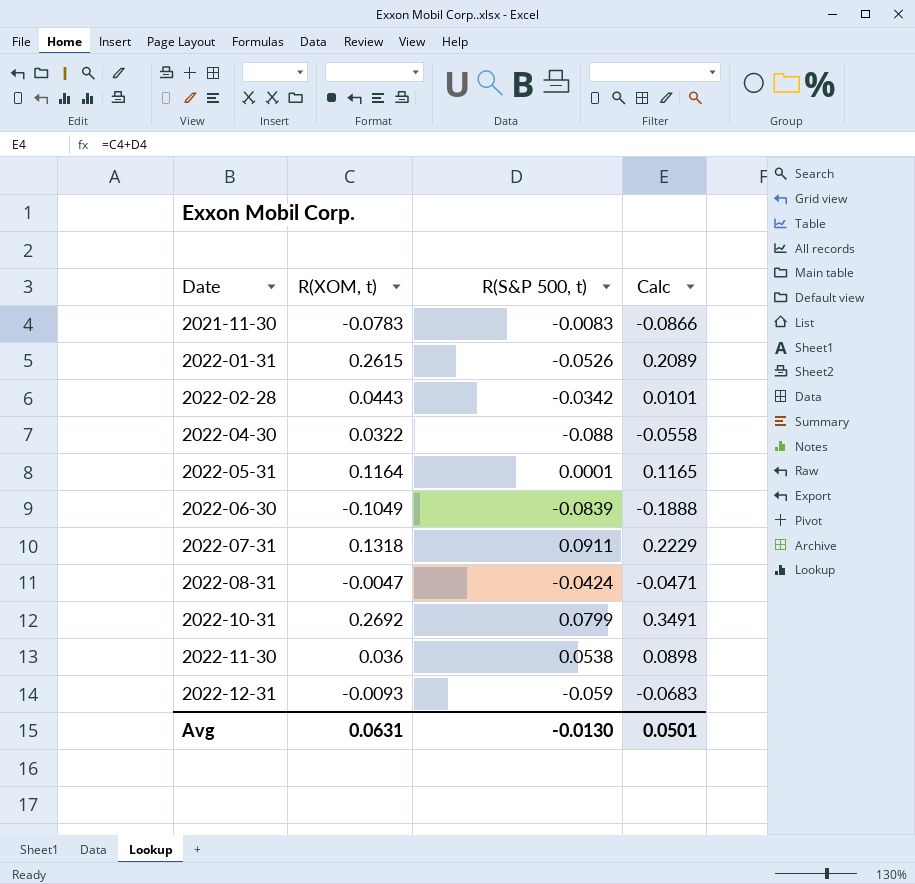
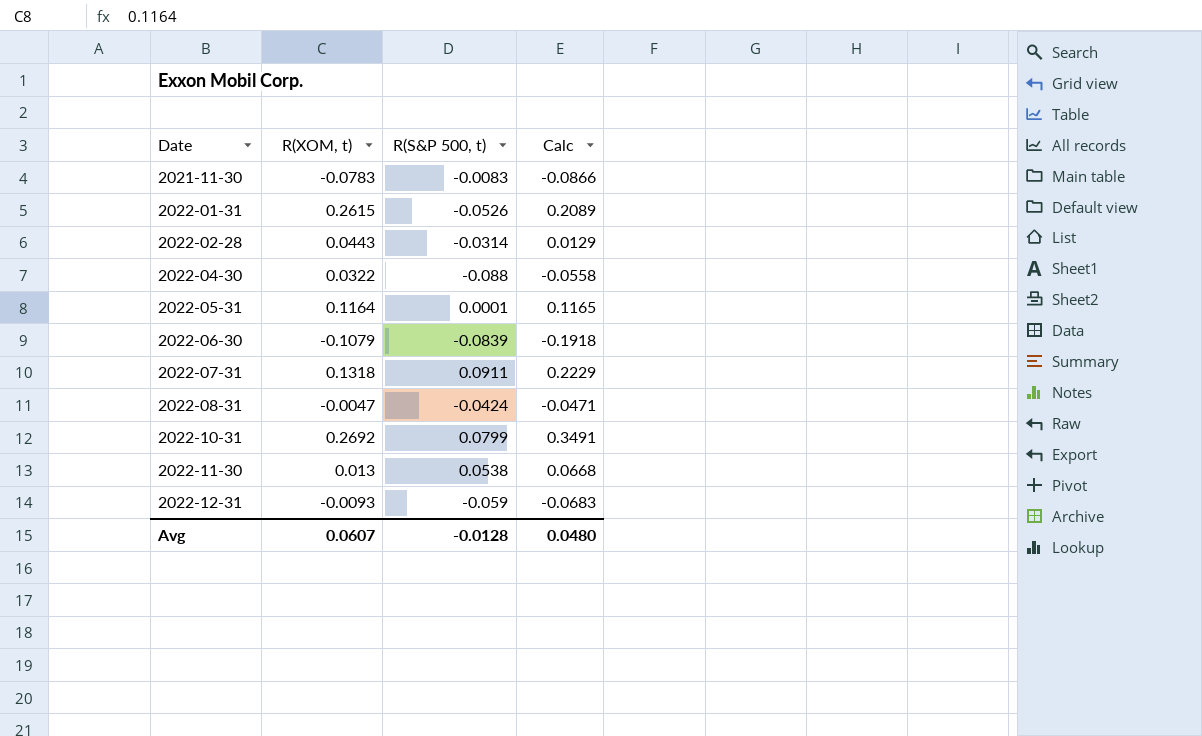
2022-02-28 | R(S&P 500, t): -0.0342 -> -0.0314
2022-02-28 | Calc: 0.0101 -> 0.0129
2022-06-30 | R(XOM, t): -0.1049 -> -0.1079
2022-06-30 | Calc: -0.1888 -> -0.1918
2022-11-30 | R(XOM, t): 0.036 -> 0.013
2022-11-30 | Calc: 0.0898 -> 0.0668
Avg | R(XOM, t): 0.0631 -> 0.0607
Avg | R(S&P 500, t): -0.0130 -> -0.0128
Avg | Calc: 0.0501 -> 0.0480

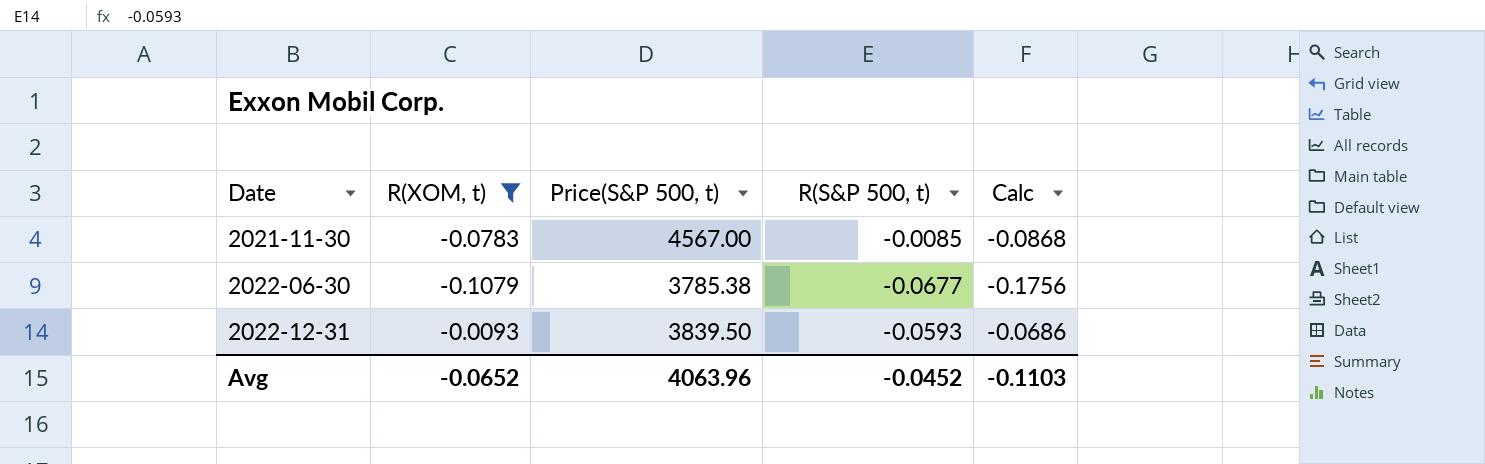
filter: none -> R(XOM, t) <= -0.0093
column Price(S&P 500, t) | position: none -> 3
2021-11-30 | R(S&P 500, t): -0.0083 -> -0.0085
2021-11-30 | Calc: -0.0866 -> -0.0868
2022-06-30 | R(S&P 500, t): -0.0839 -> -0.0677
2022-06-30 | Calc: -0.1918 -> -0.1756
2022-12-31 | R(S&P 500, t): -0.059 -> -0.0593
2022-12-31 | Calc: -0.0683 -> -0.0686
Avg | R(XOM, t): 0.0607 -> -0.0652
Avg | R(S&P 500, t): -0.0128 -> -0.0452
Avg | Calc: 0.0480 -> -0.1103

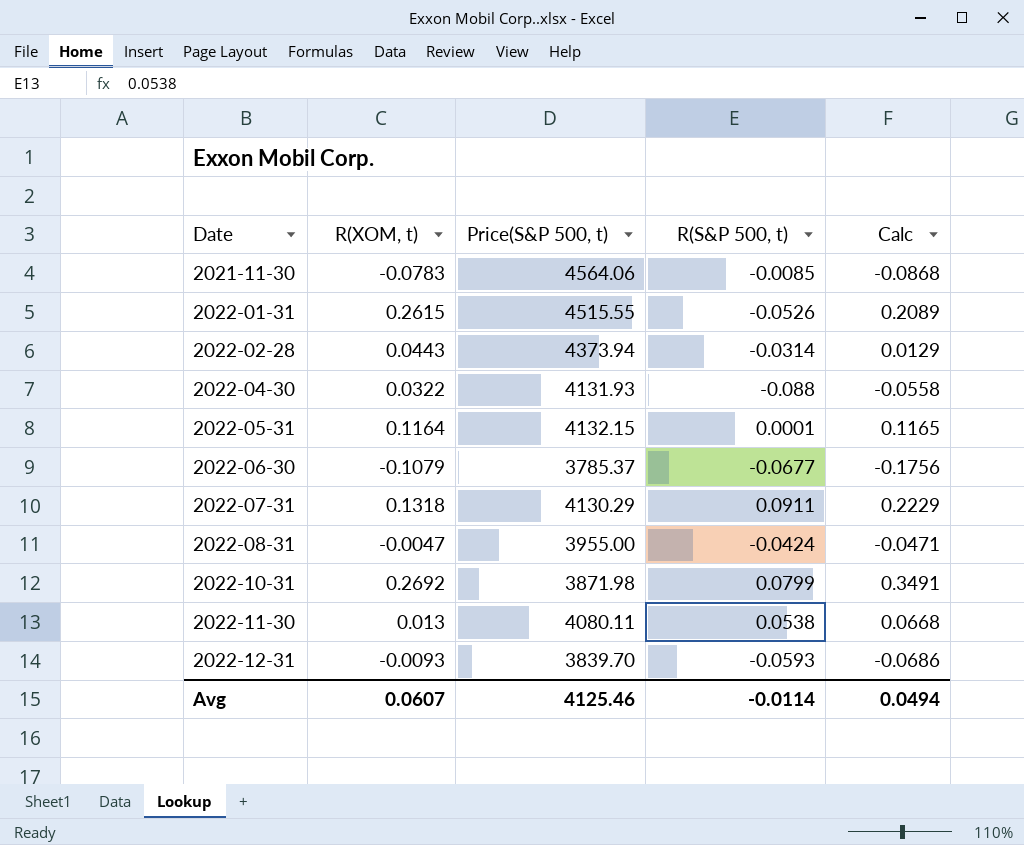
filter: R(XOM, t) <= -0.0093 -> none
2021-11-30 | Price(S&P 500, t): 4567.00 -> 4564.06
2022-06-30 | Price(S&P 500, t): 3785.38 -> 3785.37
2022-12-31 | Price(S&P 500, t): 3839.50 -> 3839.70
Avg | R(XOM, t): -0.0652 -> 0.0607
Avg | Price(S&P 500, t): 4063.96 -> 4125.46
Avg | R(S&P 500, t): -0.0452 -> -0.0114
Avg | Calc: -0.1103 -> 0.0494

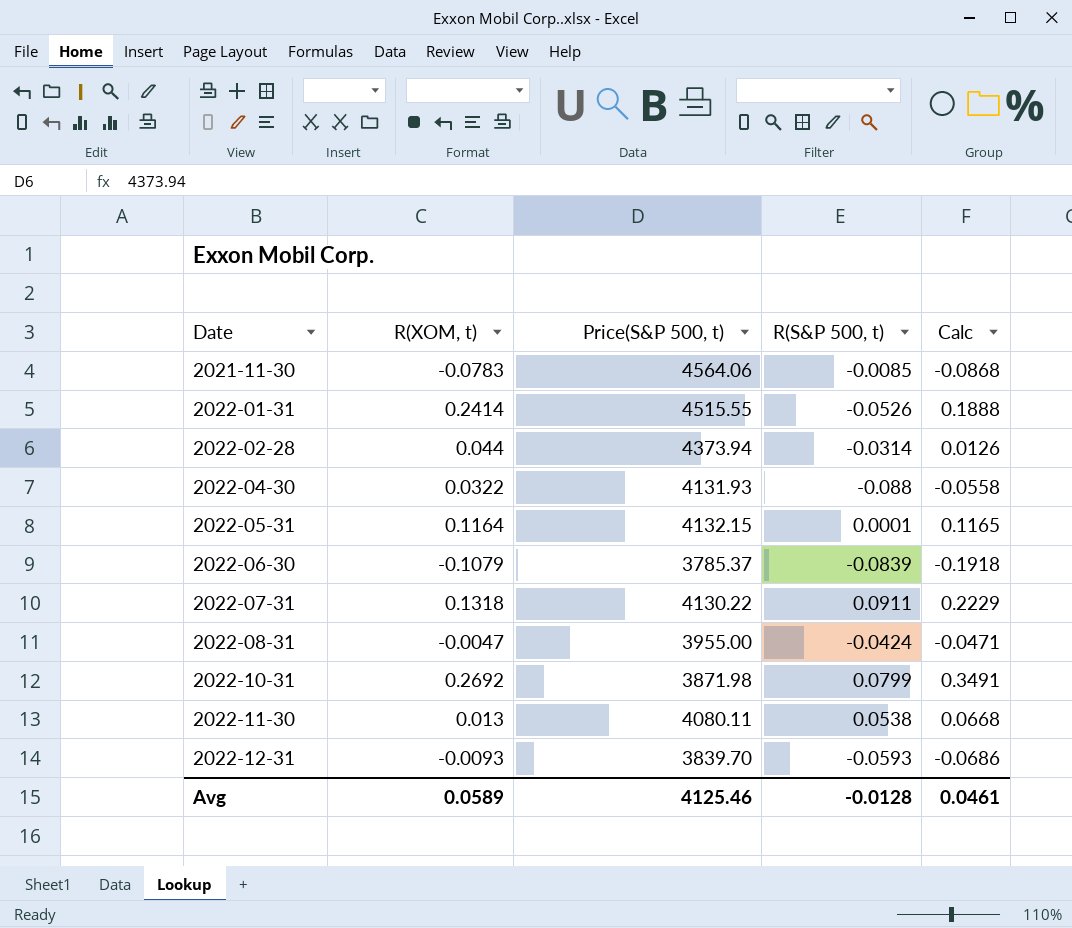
2022-01-31 | R(XOM, t): 0.2615 -> 0.2414
2022-01-31 | Calc: 0.2089 -> 0.1888
2022-02-28 | R(XOM, t): 0.0443 -> 0.044
2022-02-28 | Calc: 0.0129 -> 0.0126
2022-06-30 | R(S&P 500, t): -0.0677 -> -0.0839
2022-06-30 | Calc: -0.1756 -> -0.1918
2022-07-31 | Price(S&P 500, t): 4130.29 -> 4130.22
Avg | R(XOM, t): 0.0607 -> 0.0589
Avg | R(S&P 500, t): -0.0114 -> -0.0128
Avg | Calc: 0.0494 -> 0.0461

